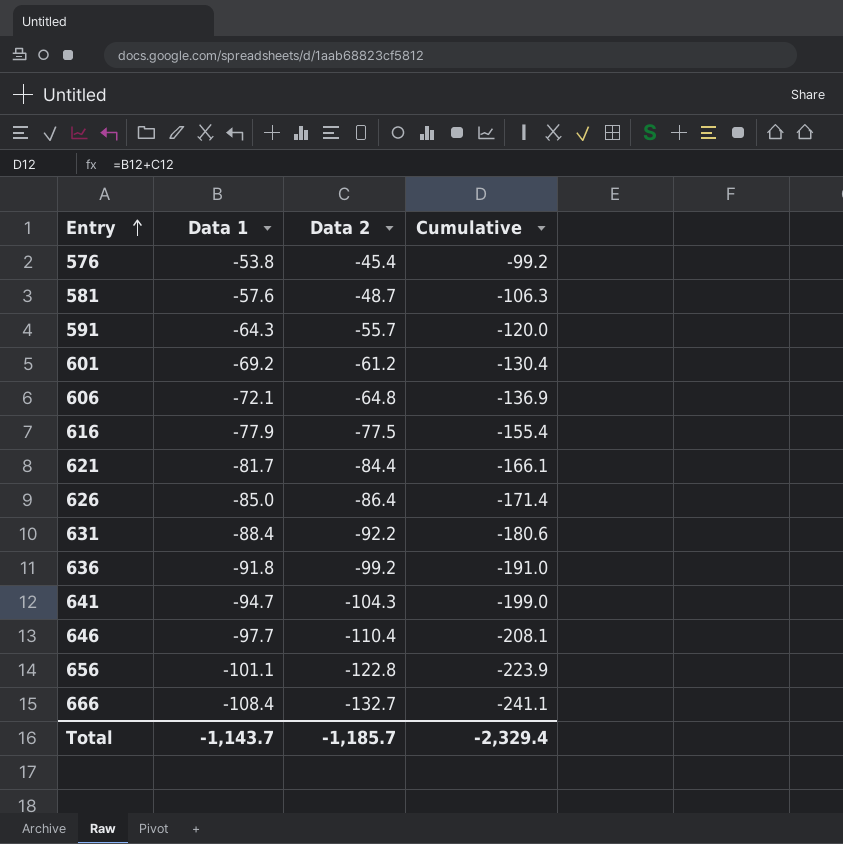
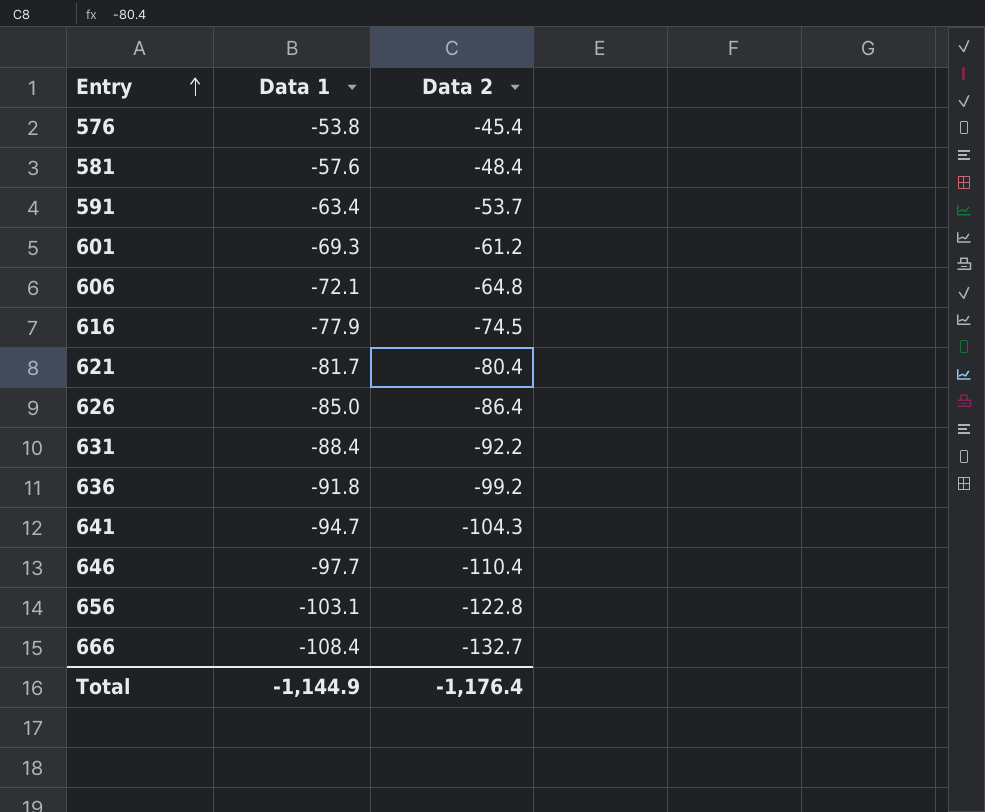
column Cumulative | formula: [Data 1] + [Data 2] -> none
581 | Data 2: -48.7 -> -48.4
591 | Data 1: -64.3 -> -63.4
591 | Data 2: -55.7 -> -53.7
601 | Data 1: -69.2 -> -69.3
616 | Data 2: -77.5 -> -74.5
621 | Data 2: -84.4 -> -80.4
656 | Data 1: -101.1 -> -103.1
Total | Data 1: -1,143.7 -> -1,144.9
Total | Data 2: -1,185.7 -> -1,176.4

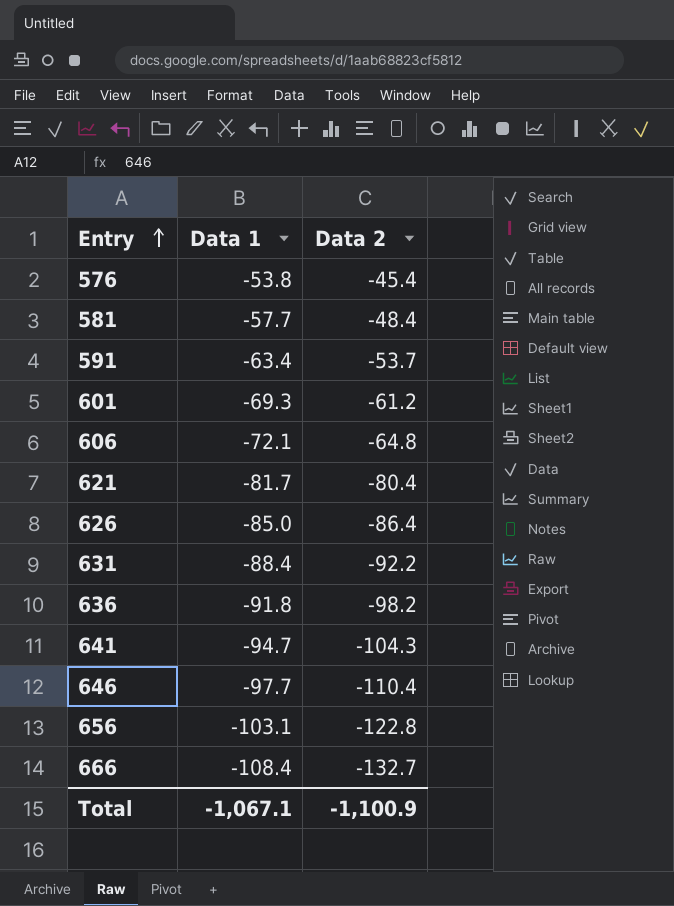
row 616: -77.9 | -74.5 -> none
581 | Data 1: -57.6 -> -57.7
636 | Data 2: -99.2 -> -98.2
Total | Data 1: -1,144.9 -> -1,067.1
Total | Data 2: -1,176.4 -> -1,100.9

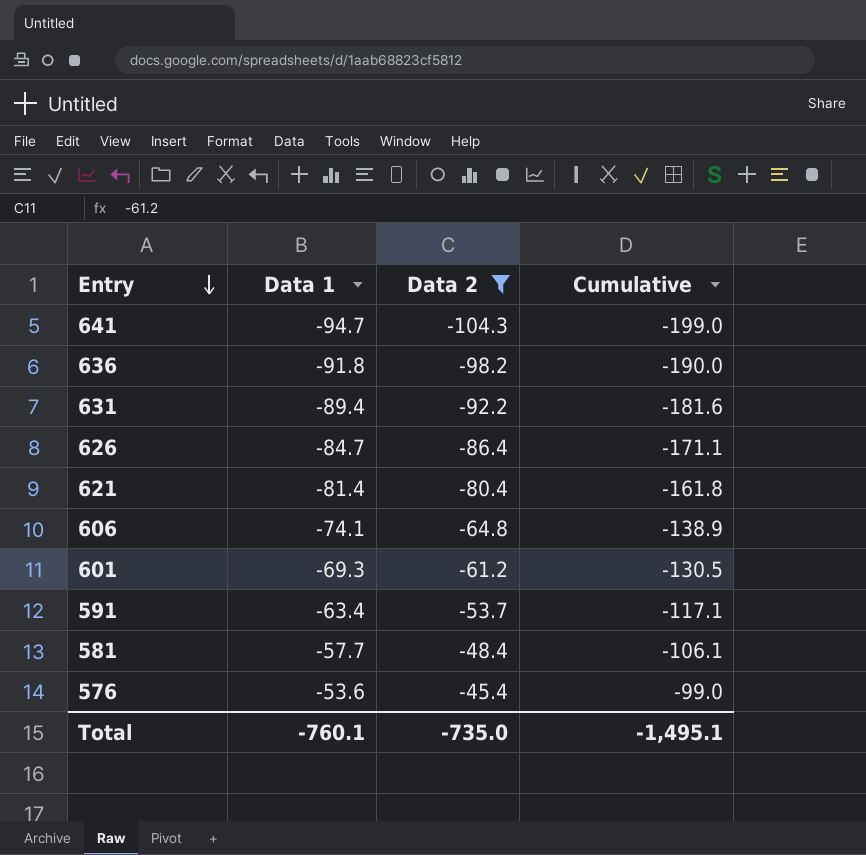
filter: none -> Data 2 >= -104.3
row order: Entry ascending -> Entry descending
column Cumulative | formula: none -> [Data 1] + [Data 2]
631 | Data 1: -88.4 -> -89.4
626 | Data 1: -85.0 -> -84.7
621 | Data 1: -81.7 -> -81.4
606 | Data 1: -72.1 -> -74.1
576 | Data 1: -53.8 -> -53.6
Total | Data 1: -1,067.1 -> -760.1
Total | Data 2: -1,100.9 -> -735.0

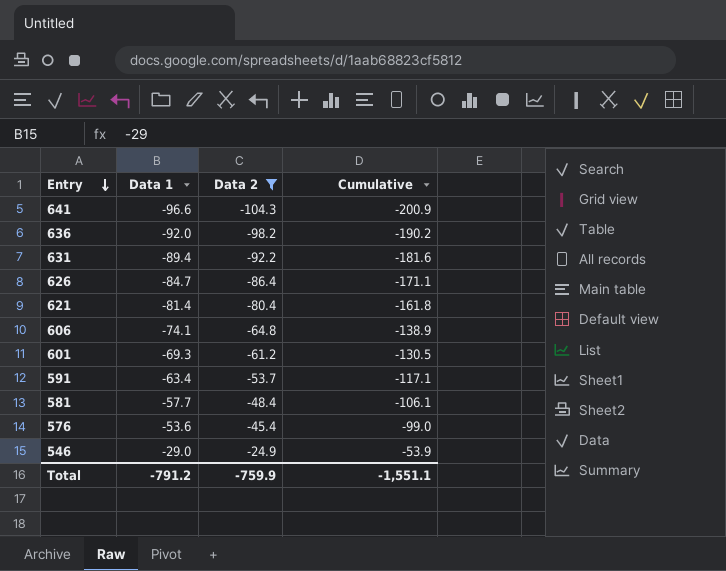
641 | Data 1: -94.7 -> -96.6
641 | Cumulative: -199.0 -> -200.9
636 | Data 1: -91.8 -> -92.0
636 | Cumulative: -190.0 -> -190.2
row 546: none -> -29.0 | -24.9 | -53.9
Total | Data 1: -760.1 -> -791.2
Total | Data 2: -735.0 -> -759.9
Total | Cumulative: -1,495.1 -> -1,551.1

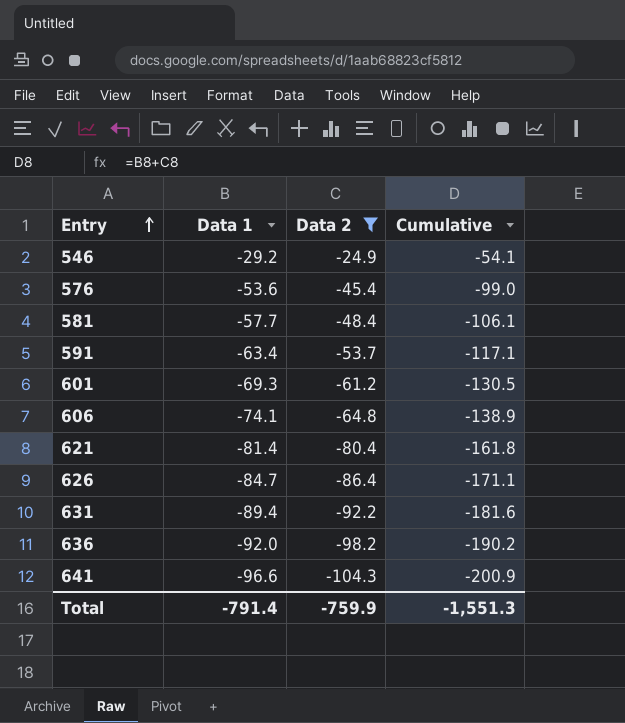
row order: Entry descending -> Entry ascending
546 | Data 1: -29.0 -> -29.2
546 | Cumulative: -53.9 -> -54.1
Total | Data 1: -791.2 -> -791.4
Total | Cumulative: -1,551.1 -> -1,551.3

